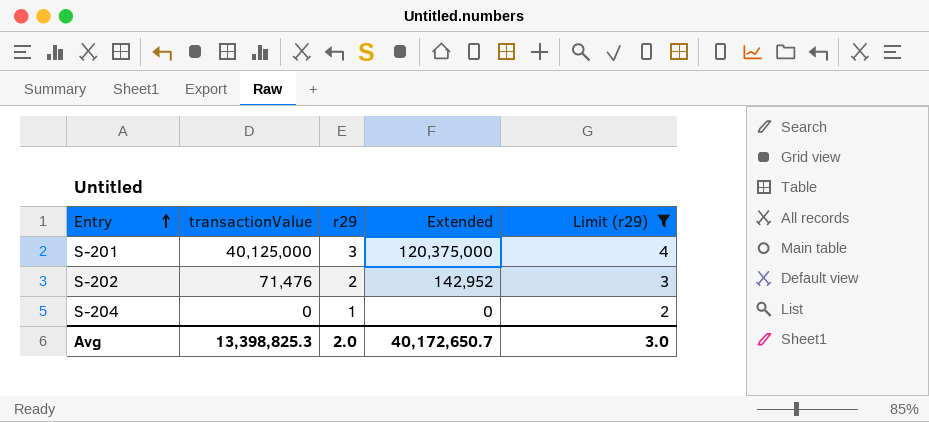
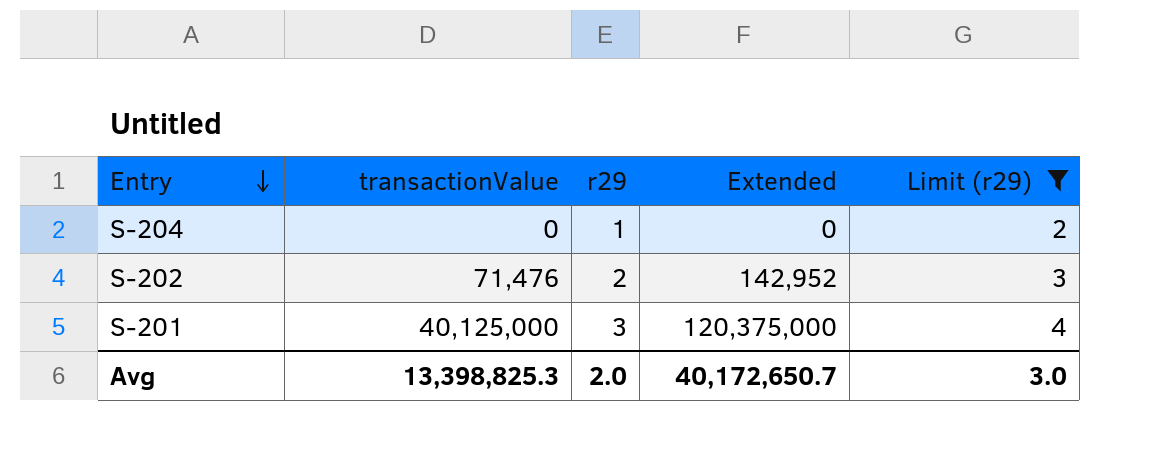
row order: Entry ascending -> Entry descending

